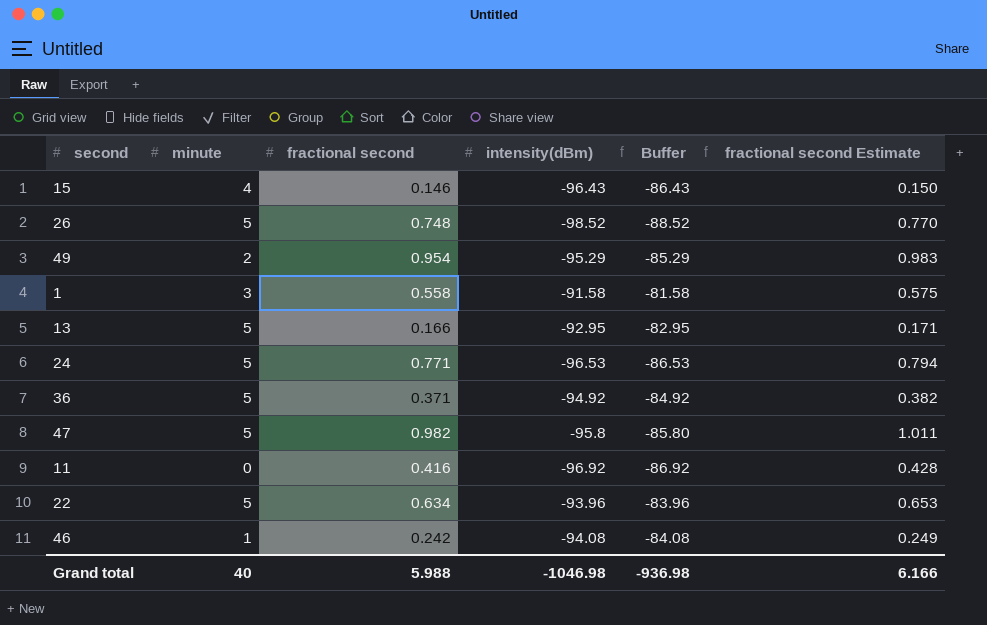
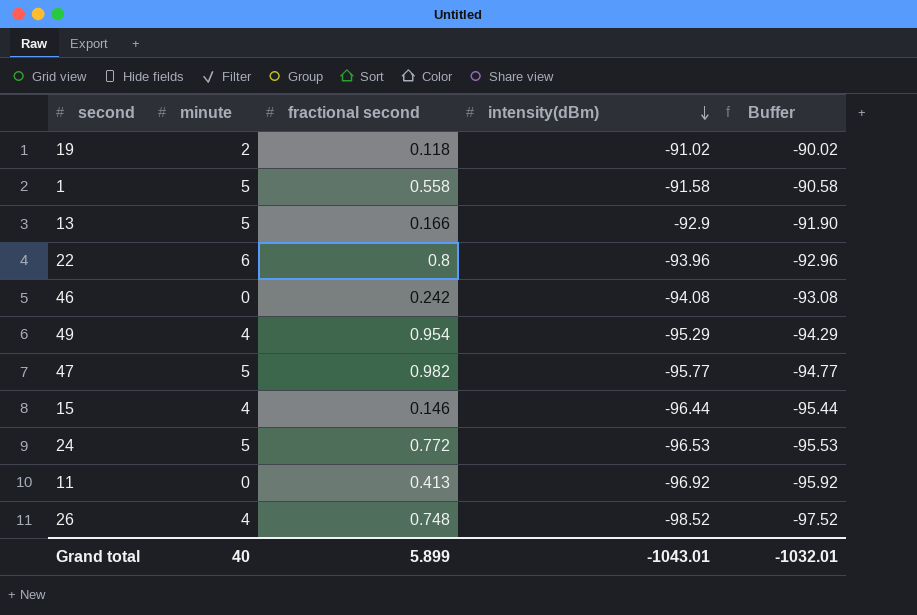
row order: none -> intensity(dBm) descending
column fractional second Estimate | formula: [fractional second] * 1.03 -> none
column Buffer | formula: [intensity(dBm)] + 10 -> [intensity(dBm)] + 1
row 36: 5 | 0.371 | -94.92 | -84.92 | 0.382 -> none
row 19: none -> 2 | 0.118 | -91.02 | -90.02
1 | minute: 3 -> 5
13 | intensity(dBm): -92.95 -> -92.9
22 | minute: 5 -> 6
22 | fractional second: 0.634 -> 0.8
46 | minute: 1 -> 0
49 | minute: 2 -> 4
47 | intensity(dBm): -95.8 -> -95.77
15 | intensity(dBm): -96.43 -> -96.44
24 | fractional second: 0.771 -> 0.772
11 | fractional second: 0.416 -> 0.413
26 | minute: 5 -> 4
Grand total | fractional second: 5.988 -> 5.899
Grand total | intensity(dBm): -1046.98 -> -1043.01
Grand total | Buffer: -936.98 -> -1032.01

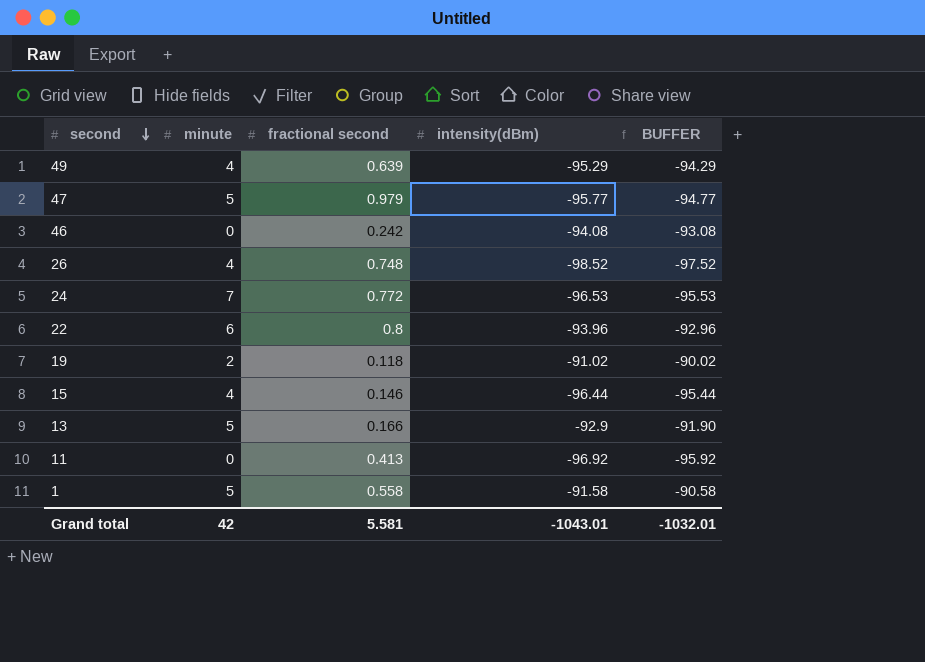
row order: intensity(dBm) descending -> second descending
column name: Buffer -> BUFFER
49 | fractional second: 0.954 -> 0.639
47 | fractional second: 0.982 -> 0.979
24 | minute: 5 -> 7
Grand total | minute: 40 -> 42
Grand total | fractional second: 5.899 -> 5.581

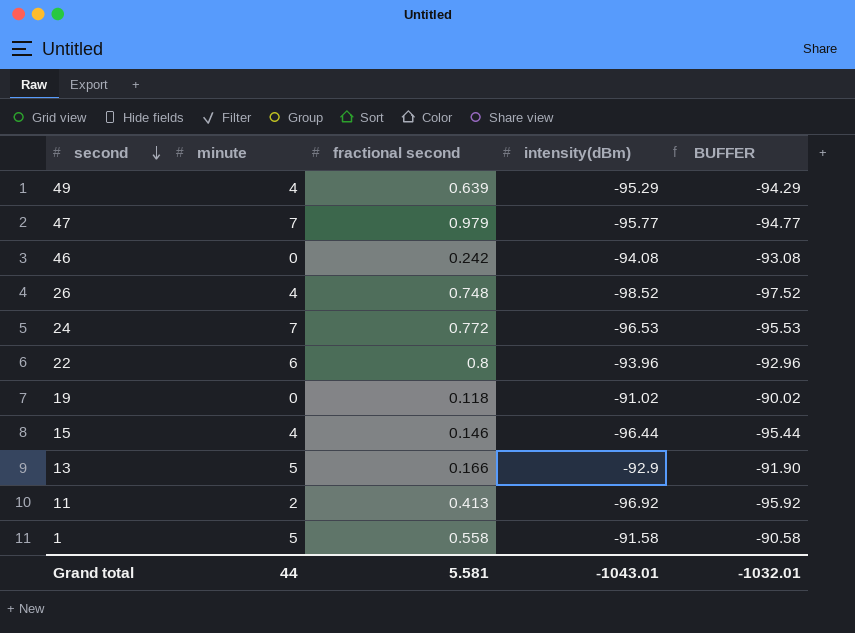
47 | minute: 5 -> 7
19 | minute: 2 -> 0
11 | minute: 0 -> 2
Grand total | minute: 42 -> 44

